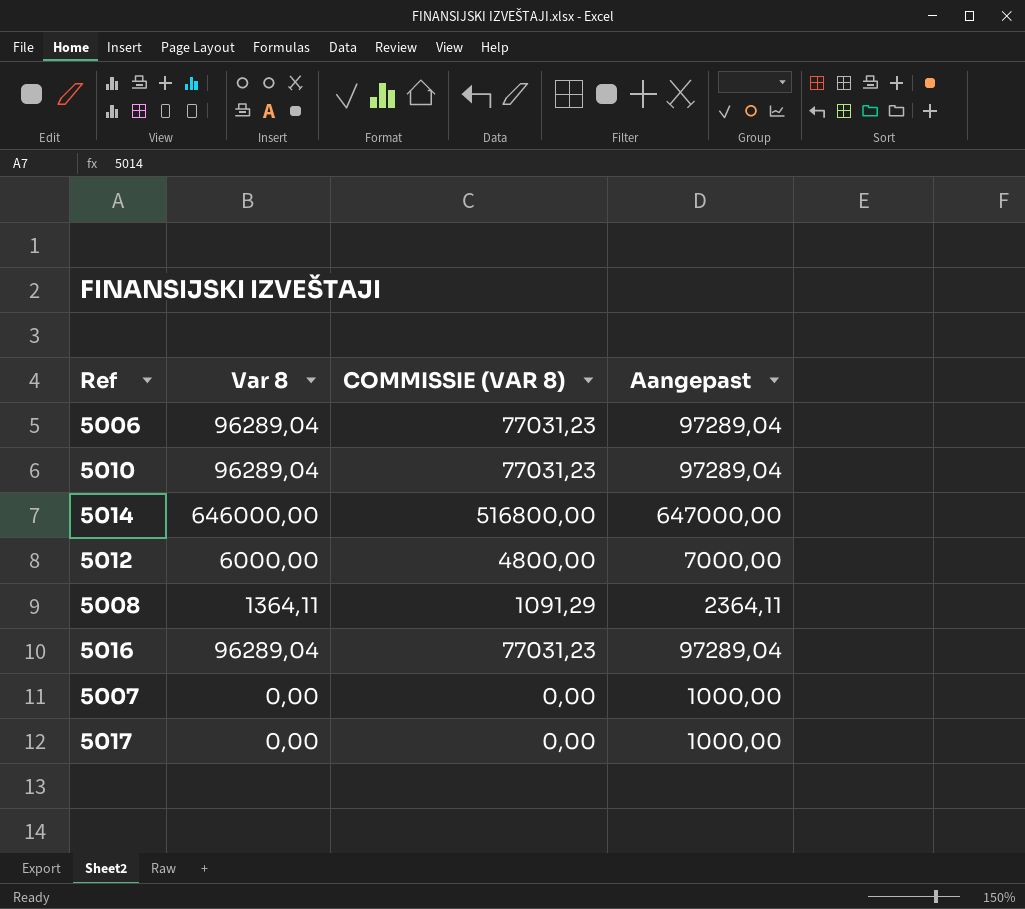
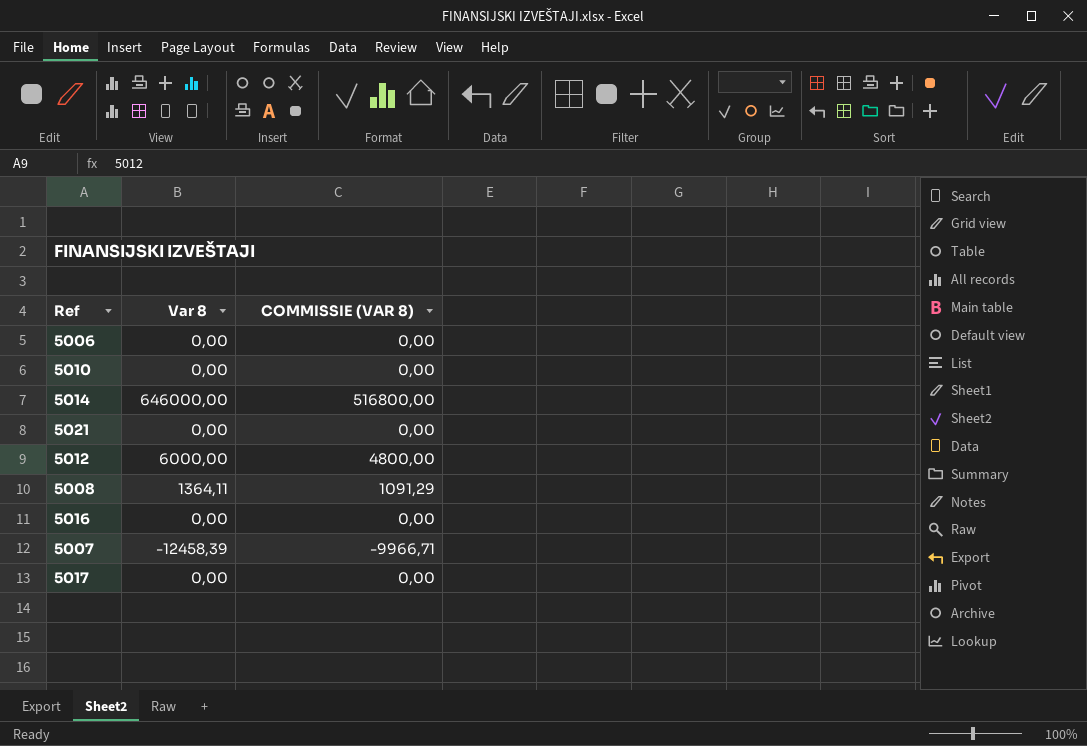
column Aangepast | formula: [Var 8] + 1000 -> none
5006 | Var 8: 96289,04 -> 0,00
5006 | COMMISSIE (VAR 8): 77031,23 -> 0,00
5010 | Var 8: 96289,04 -> 0,00
5010 | COMMISSIE (VAR 8): 77031,23 -> 0,00
row 5021: none -> 0,00 | 0,00
5016 | Var 8: 96289,04 -> 0,00
5016 | COMMISSIE (VAR 8): 77031,23 -> 0,00
5007 | Var 8: 0,00 -> -12458,39
5007 | COMMISSIE (VAR 8): 0,00 -> -9966,71

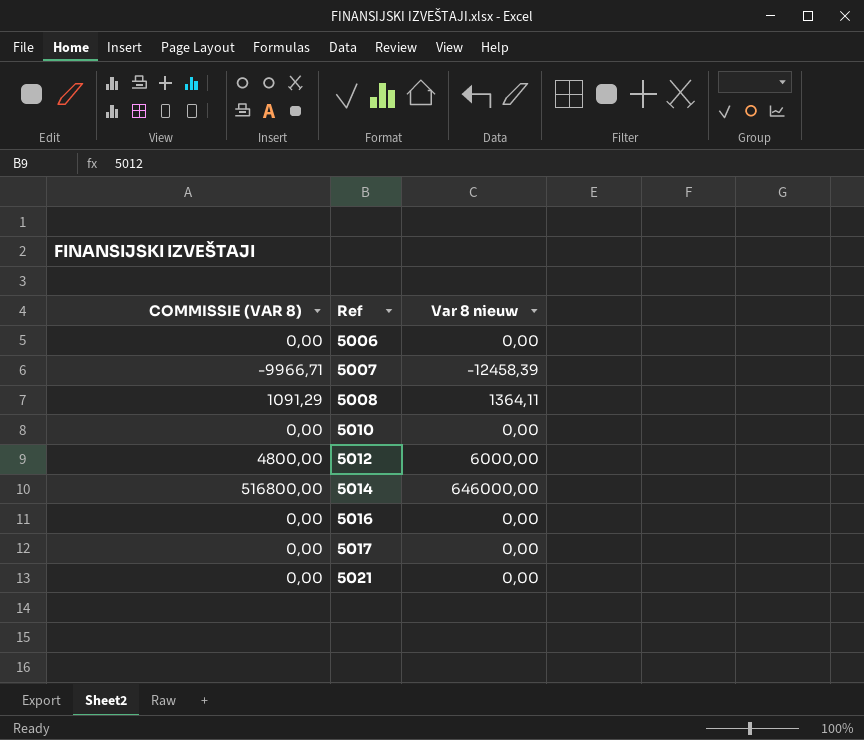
row order: none -> Ref ascending
column COMMISSIE (VAR 8) | position: 3 -> 1
column name: Var 8 -> Var 8 nieuw

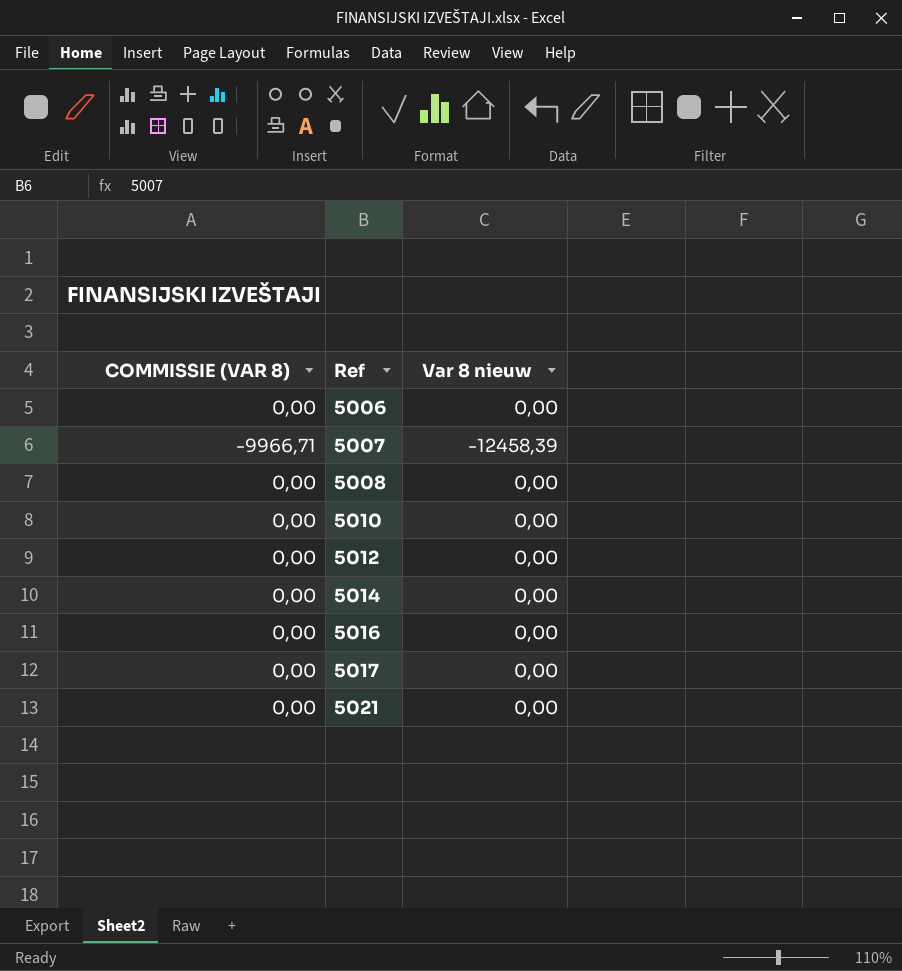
5008 | COMMISSIE (VAR 8): 1091,29 -> 0,00
5008 | Var 8 nieuw: 1364,11 -> 0,00
5012 | COMMISSIE (VAR 8): 4800,00 -> 0,00
5012 | Var 8 nieuw: 6000,00 -> 0,00
5014 | COMMISSIE (VAR 8): 516800,00 -> 0,00
5014 | Var 8 nieuw: 646000,00 -> 0,00

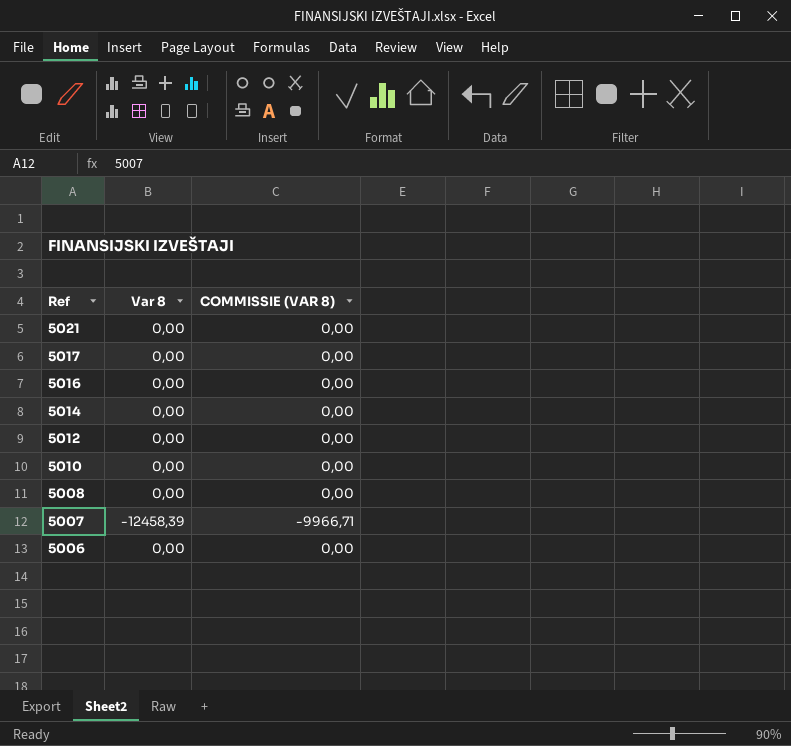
row order: Ref ascending -> Ref descending
column name: Var 8 nieuw -> Var 8
column COMMISSIE (VAR 8) | position: 1 -> 3

